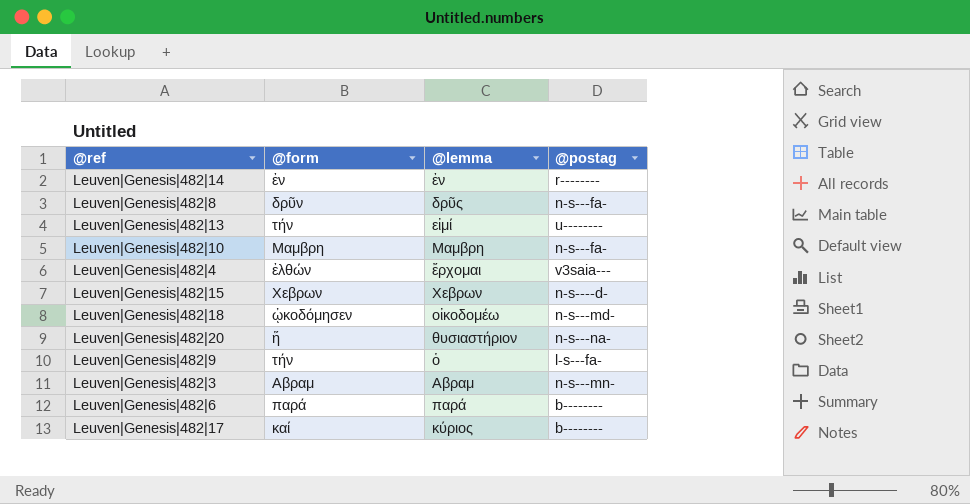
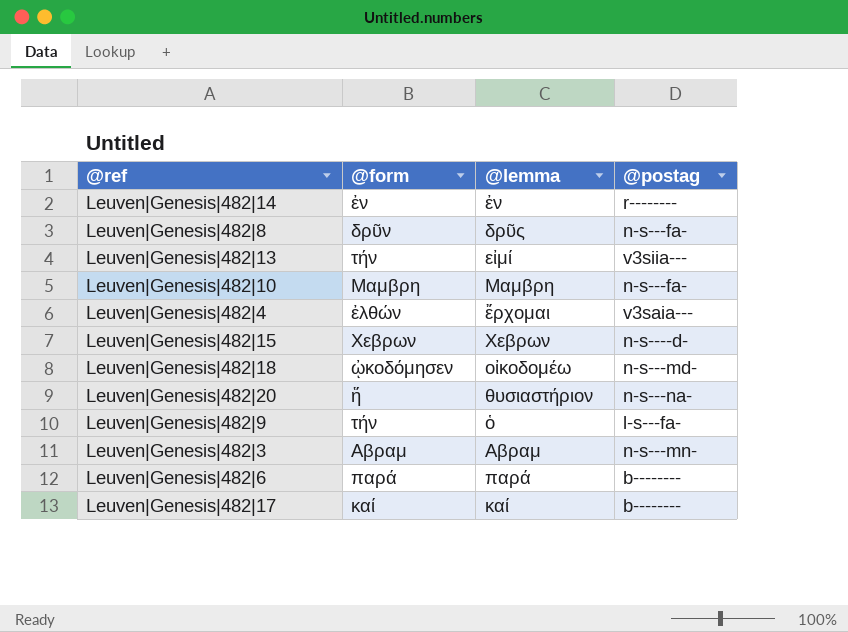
Leuven|Genesis|482|13 | @postag: u-------- -> v3siia---
Leuven|Genesis|482|17 | @lemma: κύριος -> καί

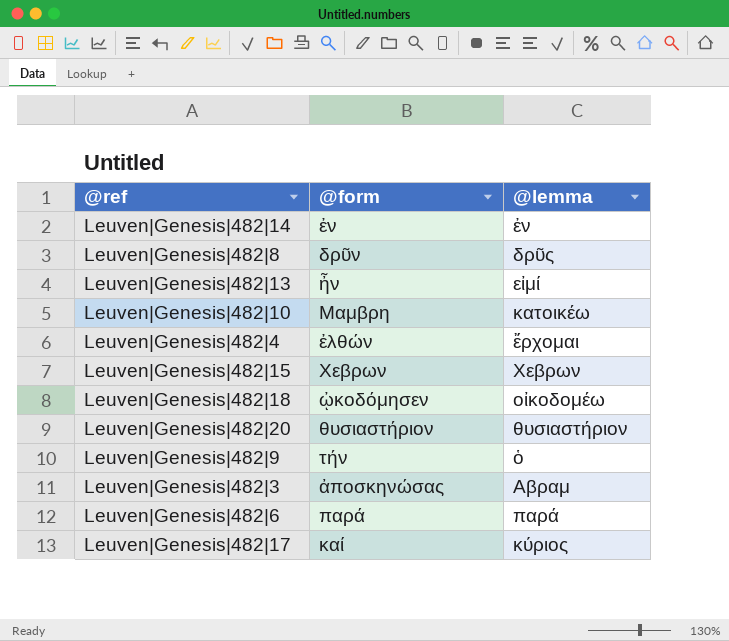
column @postag | position: 4 -> none
Leuven|Genesis|482|13 | @form: τήν -> ἦν
Leuven|Genesis|482|10 | @lemma: Μαμβρη -> κατοικέω
Leuven|Genesis|482|20 | @form: ἥ -> θυσιαστήριον
Leuven|Genesis|482|3 | @form: Αβραμ -> ἀποσκηνώσας
Leuven|Genesis|482|17 | @lemma: καί -> κύριος

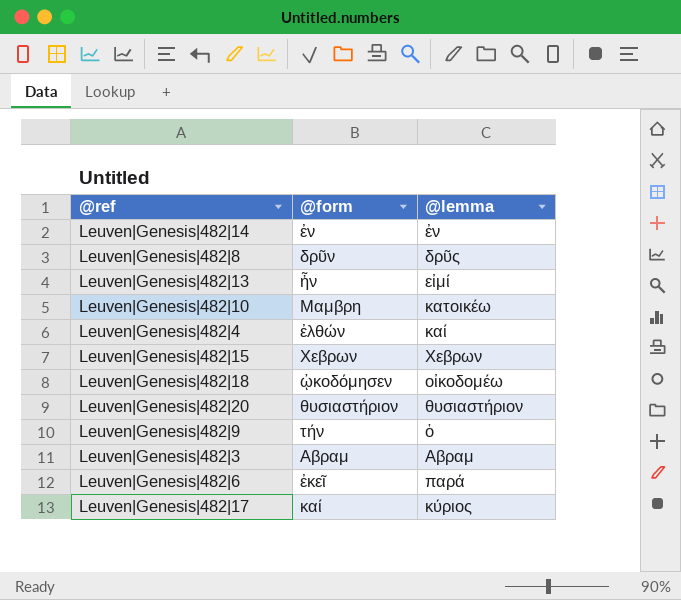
Leuven|Genesis|482|4 | @lemma: ἔρχομαι -> καί
Leuven|Genesis|482|3 | @form: ἀποσκηνώσας -> Αβραμ
Leuven|Genesis|482|6 | @form: παρά -> ἐκεῖ

